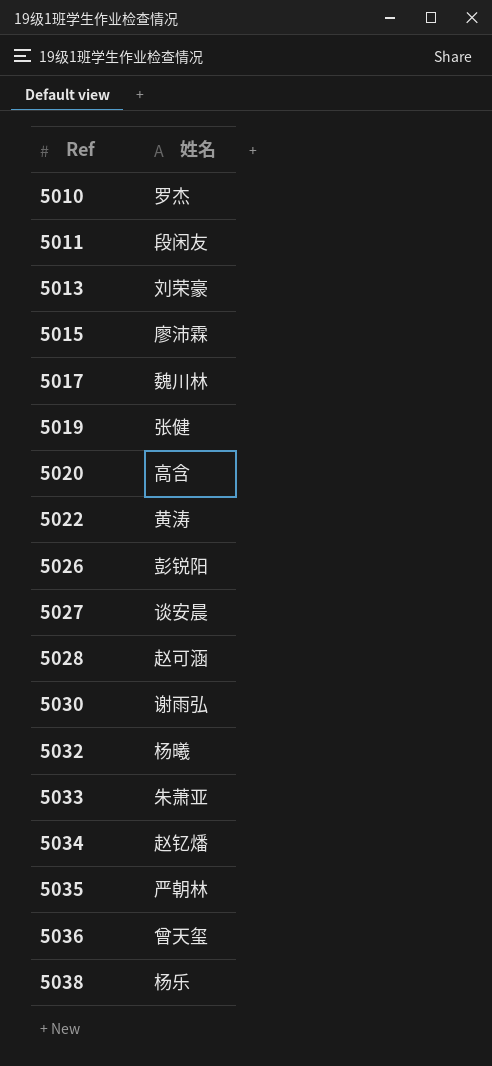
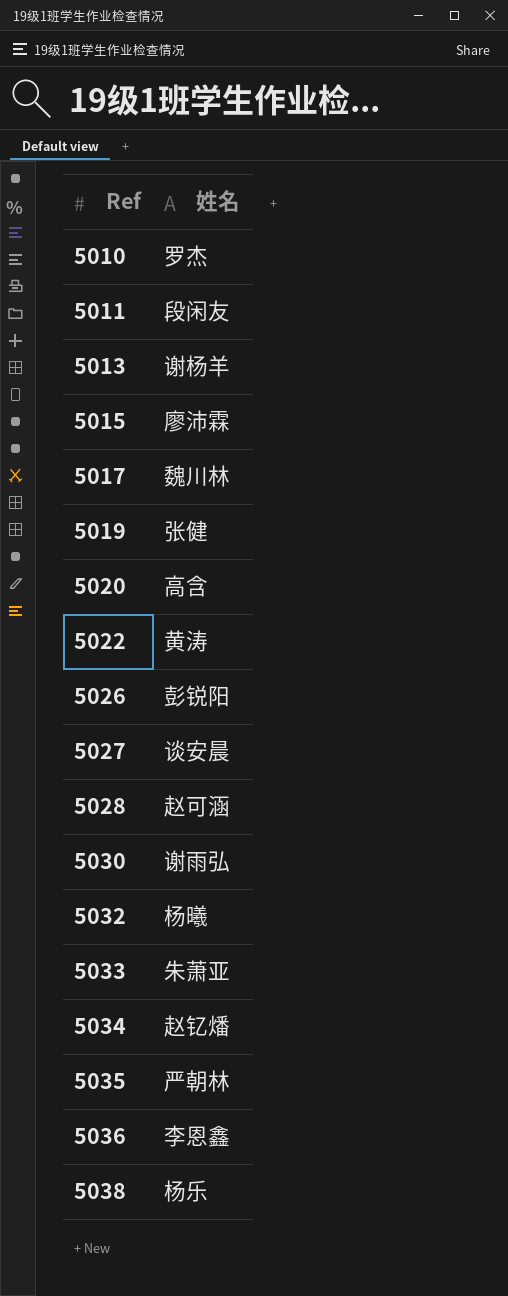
5013 | 姓名: 刘荣豪 -> 谢杨羊
5036 | 姓名: 曾天玺 -> 李恩鑫

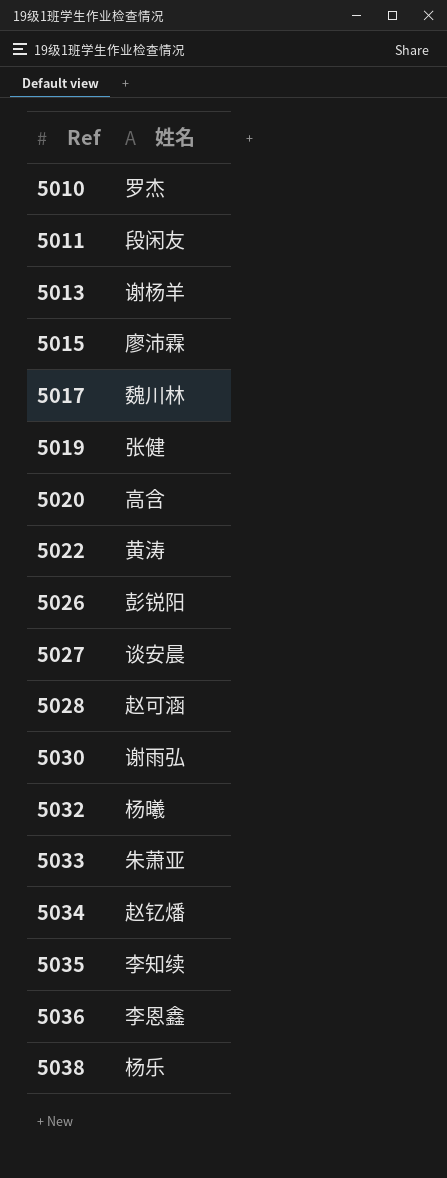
5035 | 姓名: 严朝林 -> 李知续

